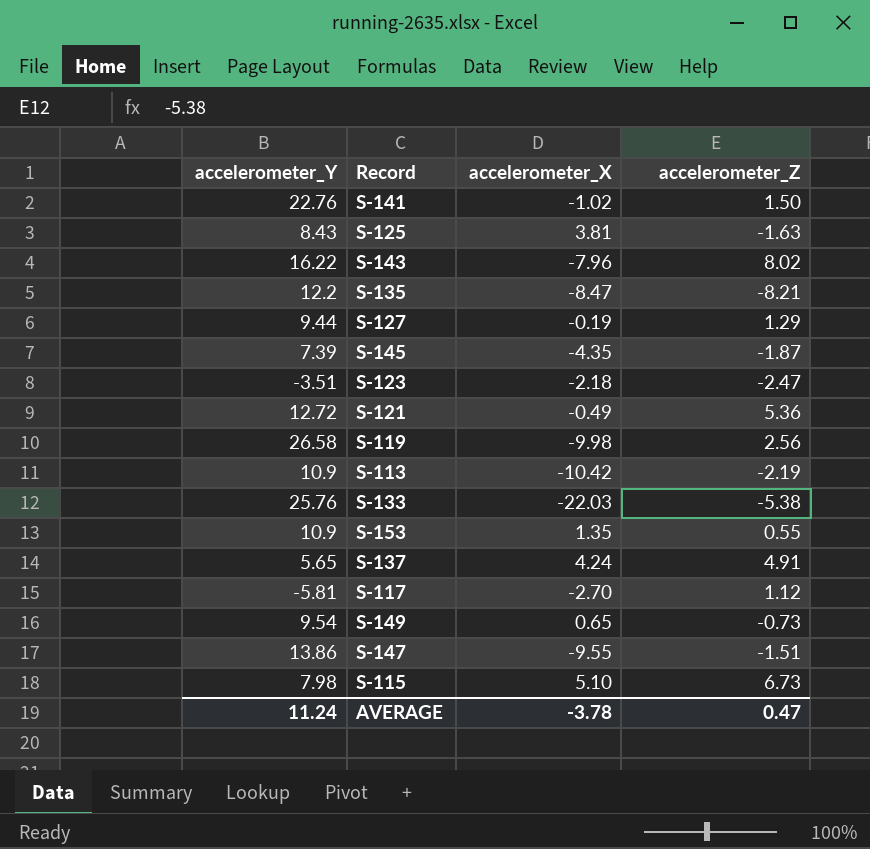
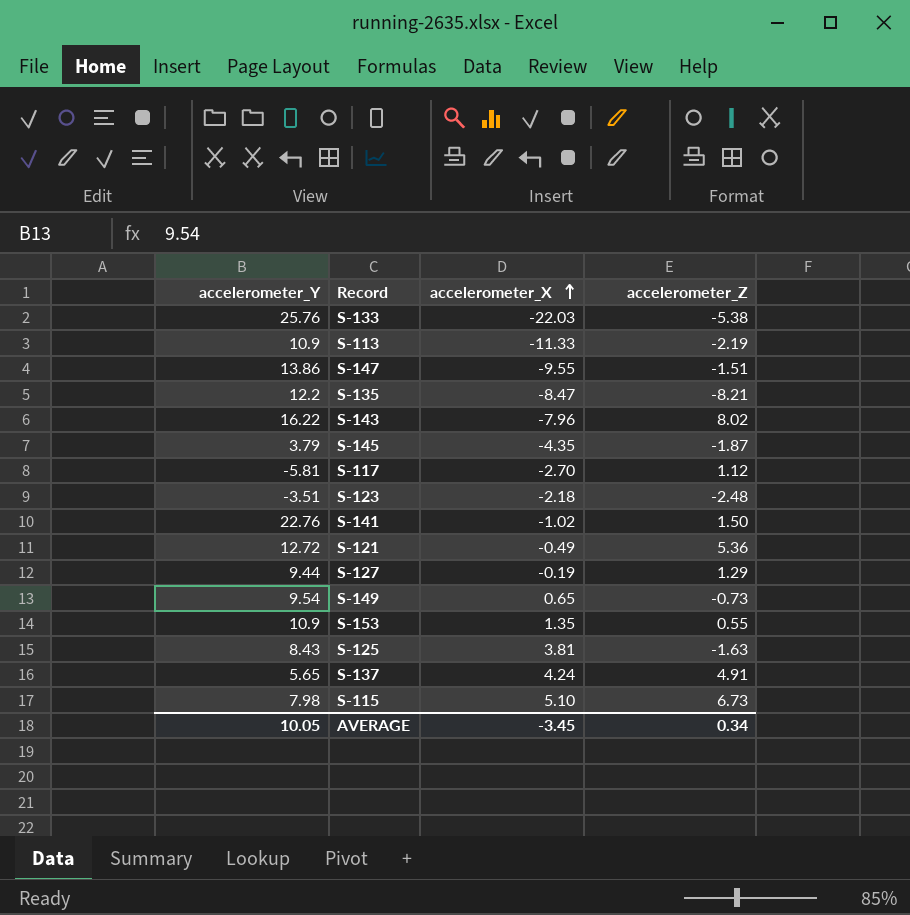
row order: none -> accelerometer_X ascending
row S-119: 26.58 | -9.98 | 2.56 -> none
S-113 | accelerometer_X: -10.42 -> -11.33
S-145 | accelerometer_Y: 7.39 -> 3.79
S-123 | accelerometer_Z: -2.47 -> -2.48
AVERAGE | accelerometer_Y: 11.24 -> 10.05
AVERAGE | accelerometer_X: -3.78 -> -3.45
AVERAGE | accelerometer_Z: 0.47 -> 0.34

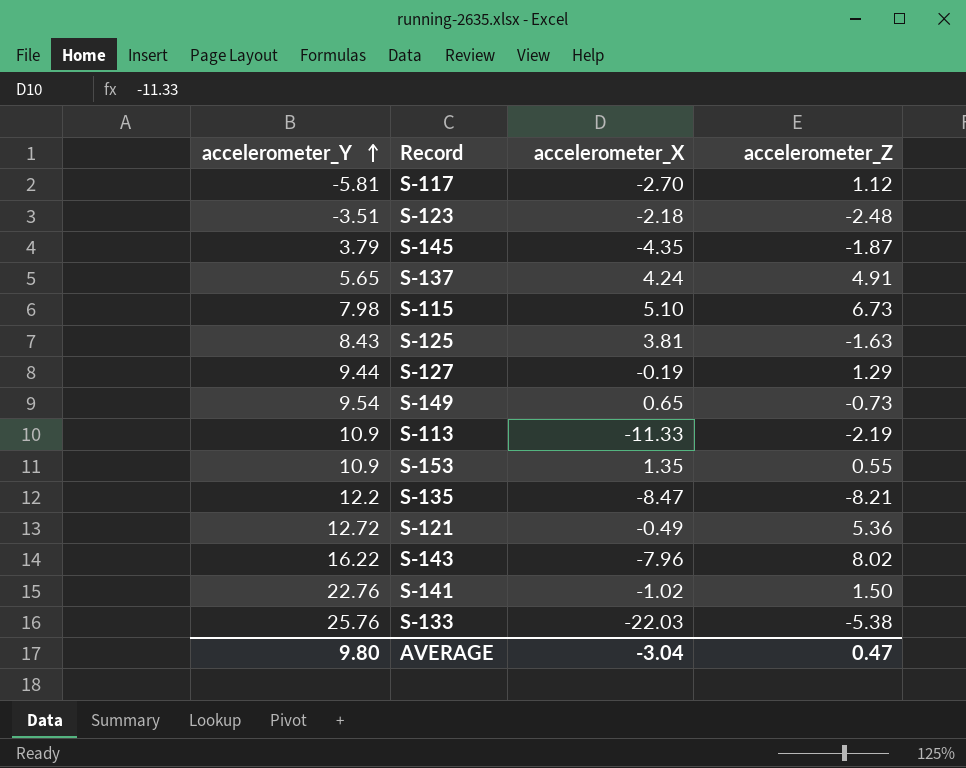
row order: accelerometer_X ascending -> accelerometer_Y ascending
row S-147: 13.86 | -9.55 | -1.51 -> none
AVERAGE | accelerometer_Y: 10.05 -> 9.80
AVERAGE | accelerometer_X: -3.45 -> -3.04
AVERAGE | accelerometer_Z: 0.34 -> 0.47

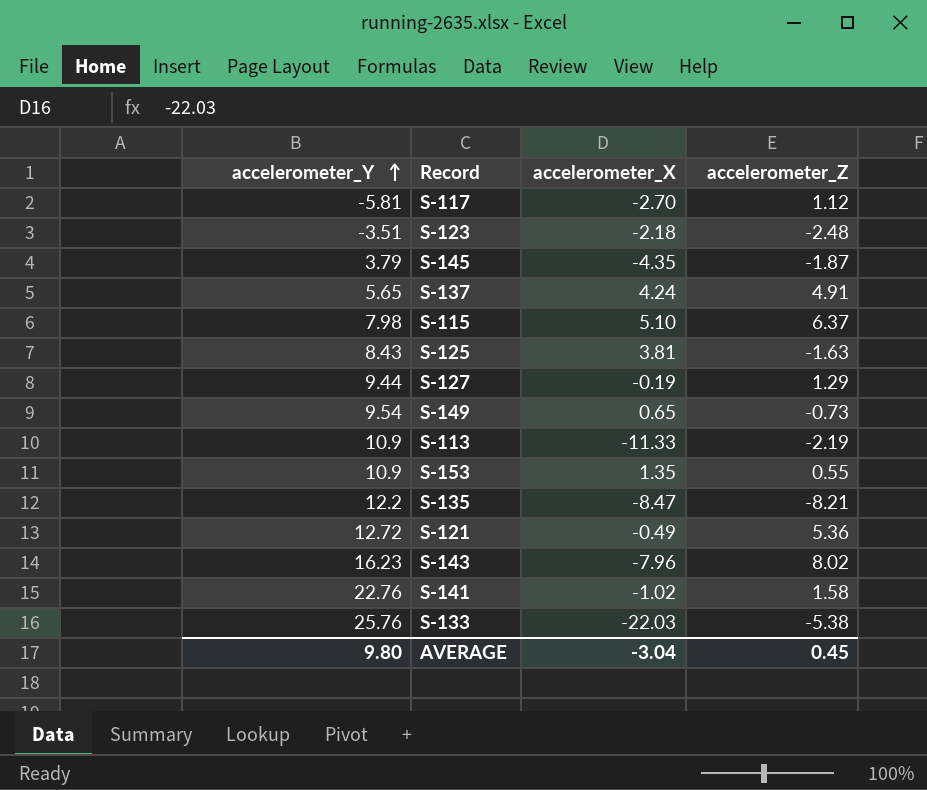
S-115 | accelerometer_Z: 6.73 -> 6.37
S-143 | accelerometer_Y: 16.22 -> 16.23
S-141 | accelerometer_Z: 1.50 -> 1.58
AVERAGE | accelerometer_Z: 0.47 -> 0.45

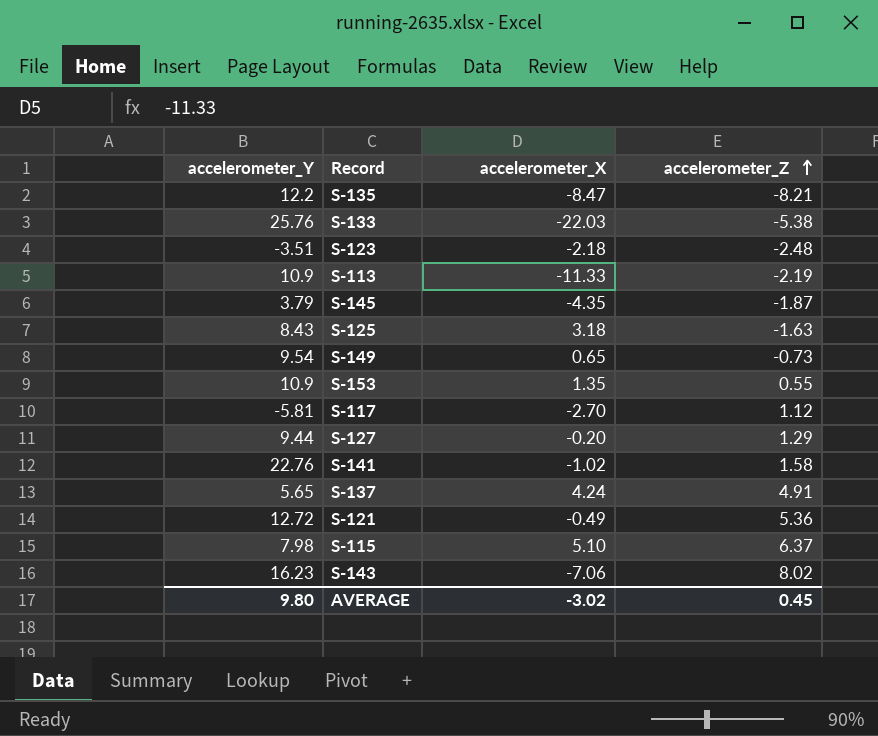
row order: accelerometer_Y ascending -> accelerometer_Z ascending
S-125 | accelerometer_X: 3.81 -> 3.18
S-127 | accelerometer_X: -0.19 -> -0.20
S-143 | accelerometer_X: -7.96 -> -7.06
AVERAGE | accelerometer_X: -3.04 -> -3.02

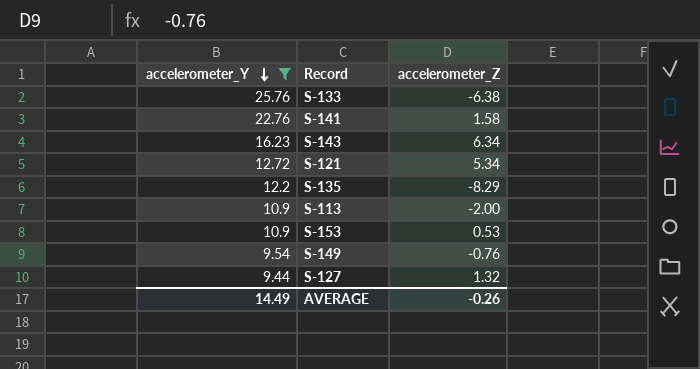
filter: none -> accelerometer_Y >= 9.44
row order: accelerometer_Z ascending -> accelerometer_Y descending
column accelerometer_X | position: 3 -> none
S-133 | accelerometer_Z: -5.38 -> -6.38
S-143 | accelerometer_Z: 8.02 -> 6.34
S-121 | accelerometer_Z: 5.36 -> 5.34
S-135 | accelerometer_Z: -8.21 -> -8.29
S-113 | accelerometer_Z: -2.19 -> -2.00
S-153 | accelerometer_Z: 0.55 -> 0.53
S-149 | accelerometer_Z: -0.73 -> -0.76
S-127 | accelerometer_Z: 1.29 -> 1.32
AVERAGE | accelerometer_Y: 9.80 -> 14.49
AVERAGE | accelerometer_Z: 0.45 -> -0.26

